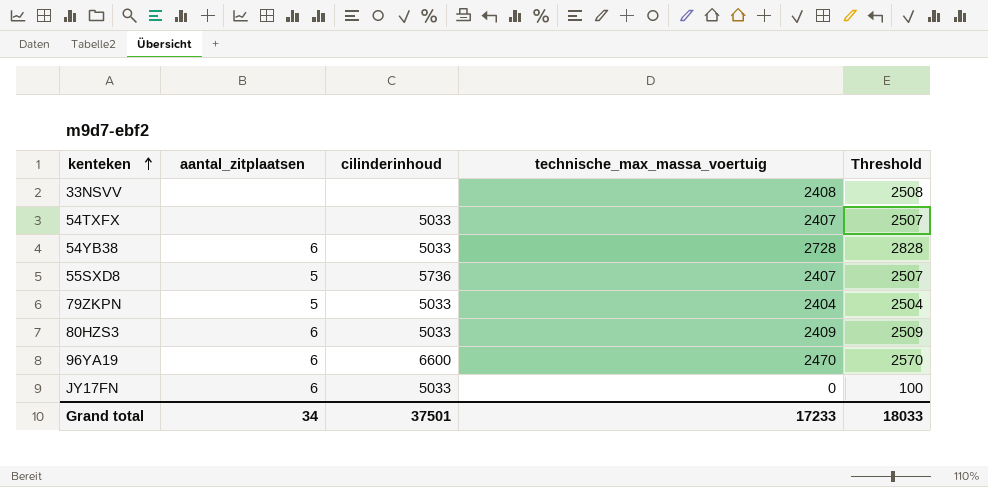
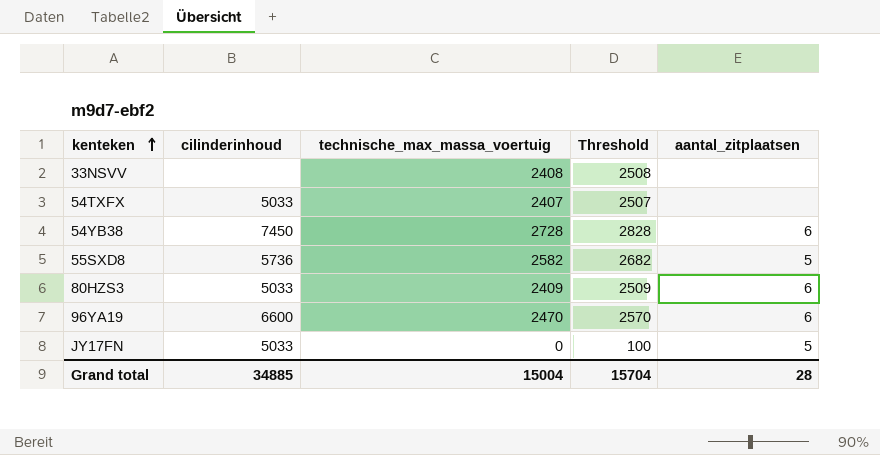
column aantal_zitplaatsen | position: 2 -> 5
row 79ZKPN: 5 | 5033 | 2404 | 2504 -> none
54YB38 | cilinderinhoud: 5033 -> 7450
55SXD8 | technische_max_massa_voertuig: 2407 -> 2582
55SXD8 | Threshold: 2507 -> 2682
JY17FN | aantal_zitplaatsen: 6 -> 5
Grand total | cilinderinhoud: 37501 -> 34885
Grand total | technische_max_massa_voertuig: 17233 -> 15004
Grand total | Threshold: 18033 -> 15704
Grand total | aantal_zitplaatsen: 34 -> 28

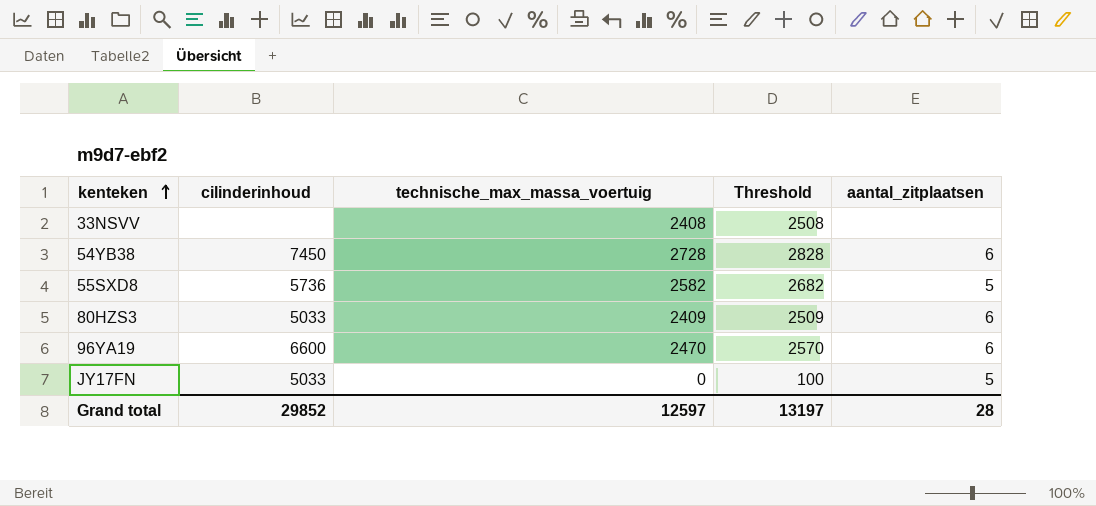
row 54TXFX: 5033 | 2407 | 2507 | none -> none
Grand total | cilinderinhoud: 34885 -> 29852
Grand total | technische_max_massa_voertuig: 15004 -> 12597
Grand total | Threshold: 15704 -> 13197

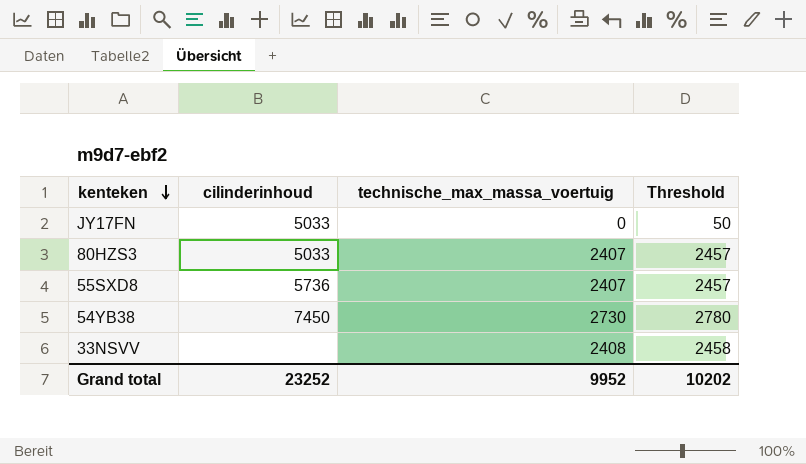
row order: kenteken ascending -> kenteken descending
column aantal_zitplaatsen | position: 5 -> none
column Threshold | formula: [technische_max_massa_voertuig] + 100 -> [technische_max_massa_voertuig] + 50
row 96YA19: 6600 | 2470 | 2570 | 6 -> none
80HZS3 | technische_max_massa_voertuig: 2409 -> 2407
55SXD8 | technische_max_massa_voertuig: 2582 -> 2407
54YB38 | technische_max_massa_voertuig: 2728 -> 2730
Grand total | cilinderinhoud: 29852 -> 23252
Grand total | technische_max_massa_voertuig: 12597 -> 9952
Grand total | Threshold: 13197 -> 10202

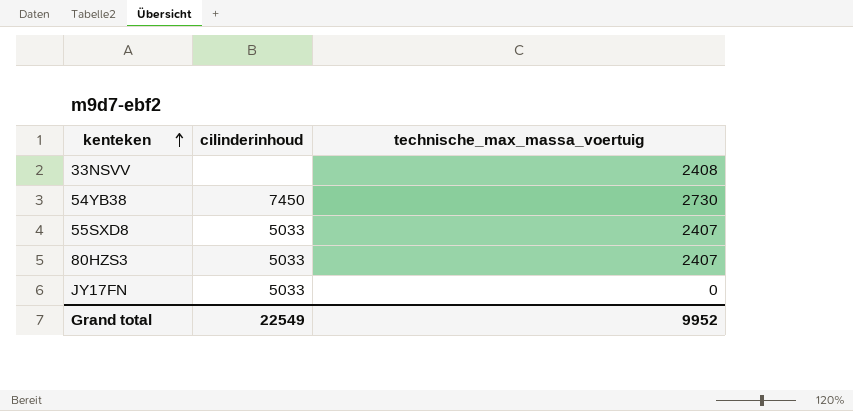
row order: kenteken descending -> kenteken ascending
column Threshold | formula: [technische_max_massa_voertuig] + 50 -> none
55SXD8 | cilinderinhoud: 5736 -> 5033
Grand total | cilinderinhoud: 23252 -> 22549

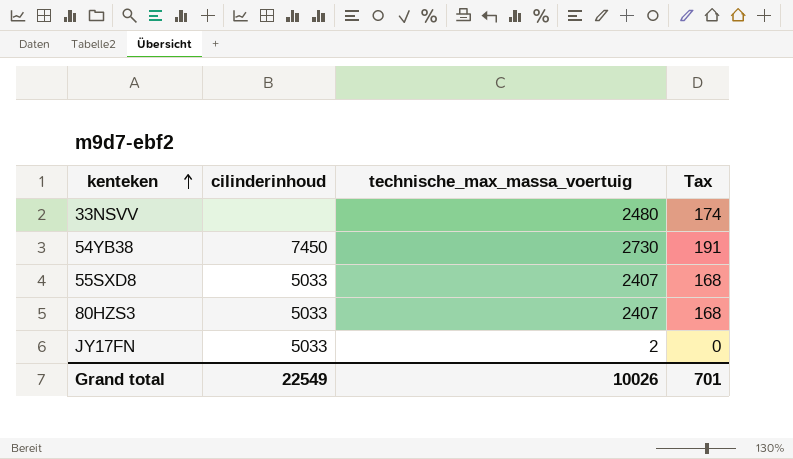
column Tax | formula: none -> [technische_max_massa_voertuig] * 0.07
33NSVV | technische_max_massa_voertuig: 2408 -> 2480
JY17FN | technische_max_massa_voertuig: 0 -> 2
Grand total | technische_max_massa_voertuig: 9952 -> 10026

